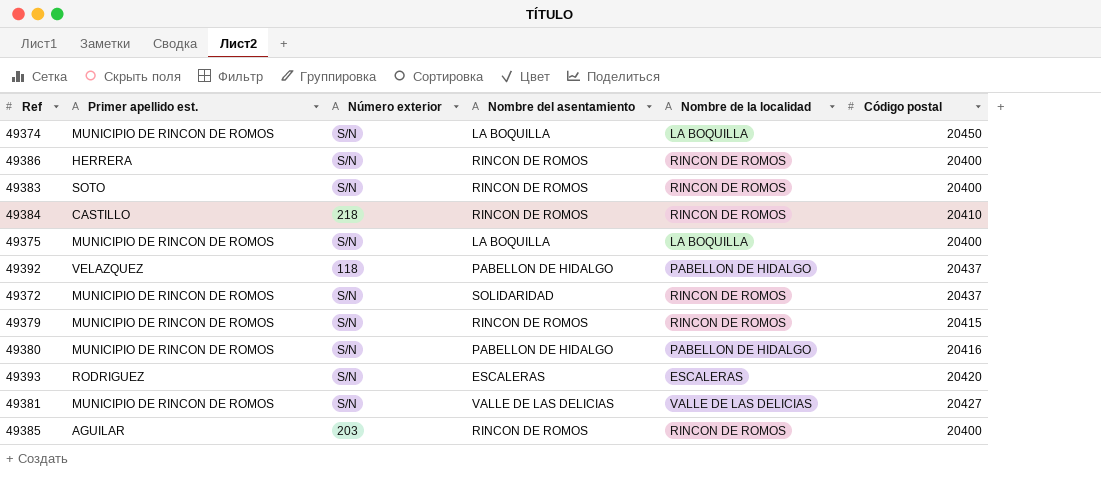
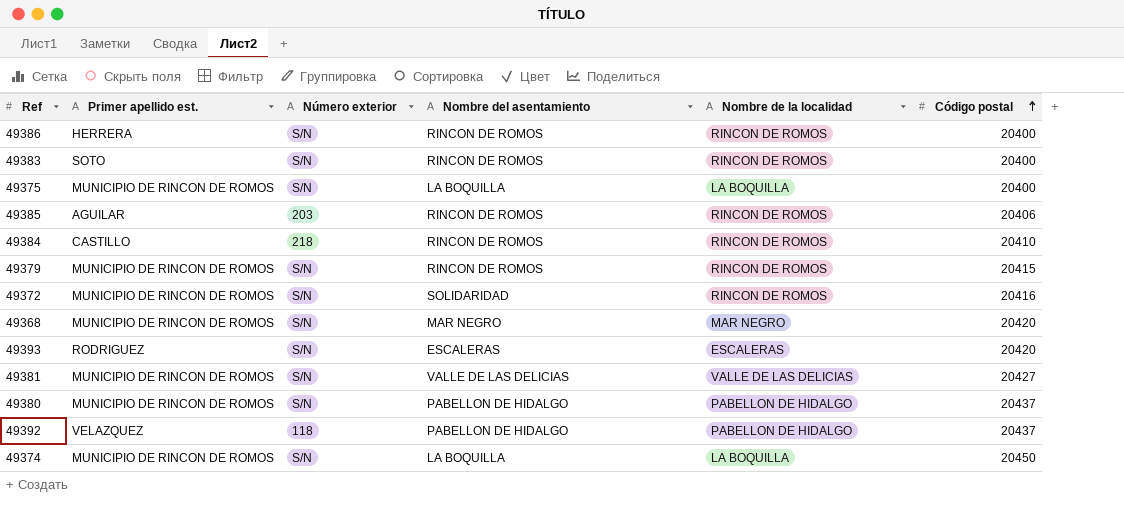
row order: none -> Código postal ascending
49385 | Código postal: 20400 -> 20406
49372 | Código postal: 20437 -> 20416
row 49368: none -> MUNICIPIO DE RINCON DE ROMOS | S/N | MAR NEGRO | MAR NEGRO | 20420
49380 | Código postal: 20416 -> 20437

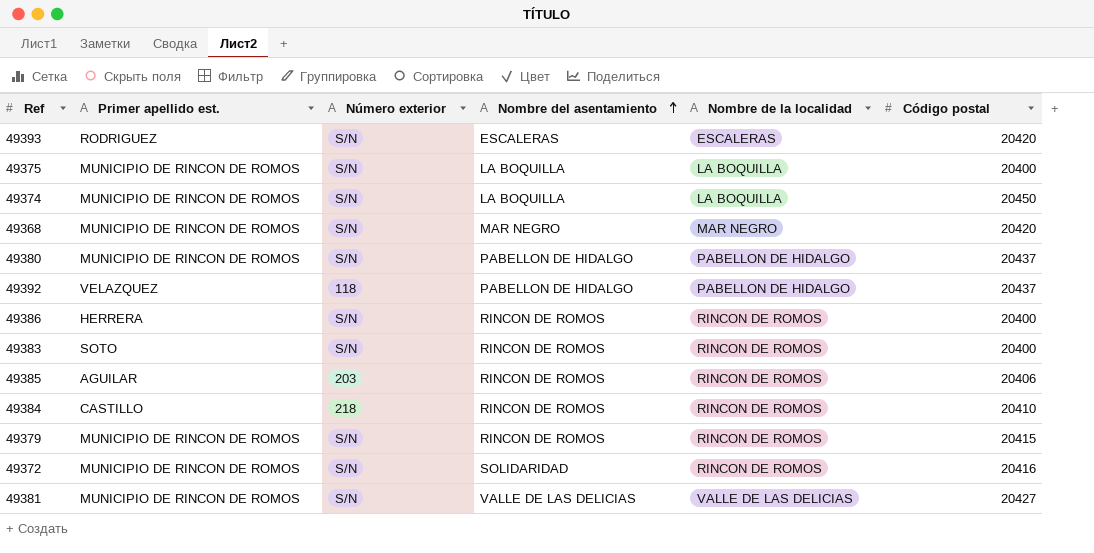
row order: Código postal ascending -> Nombre del asentamiento ascending

